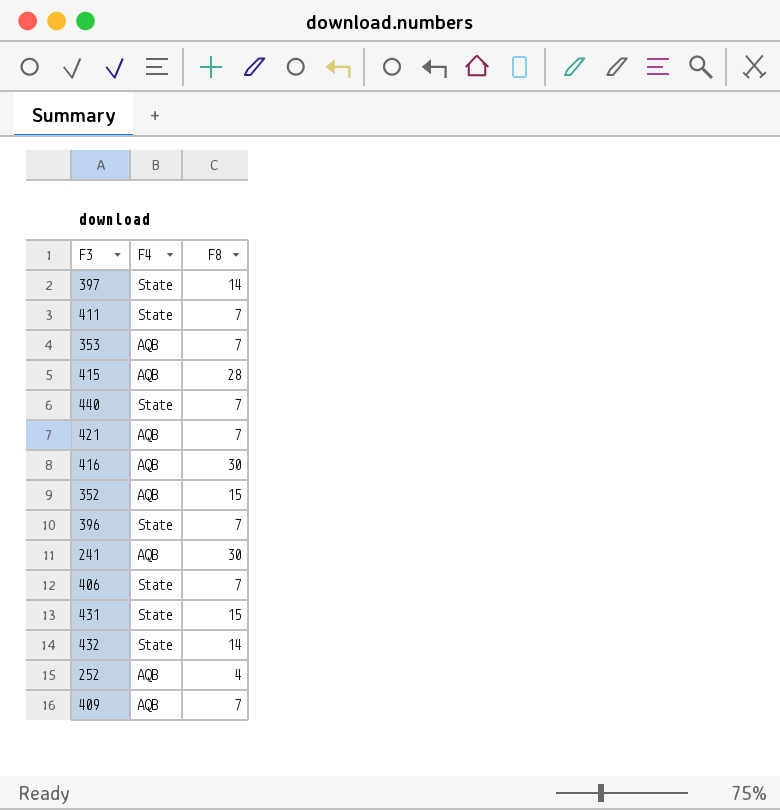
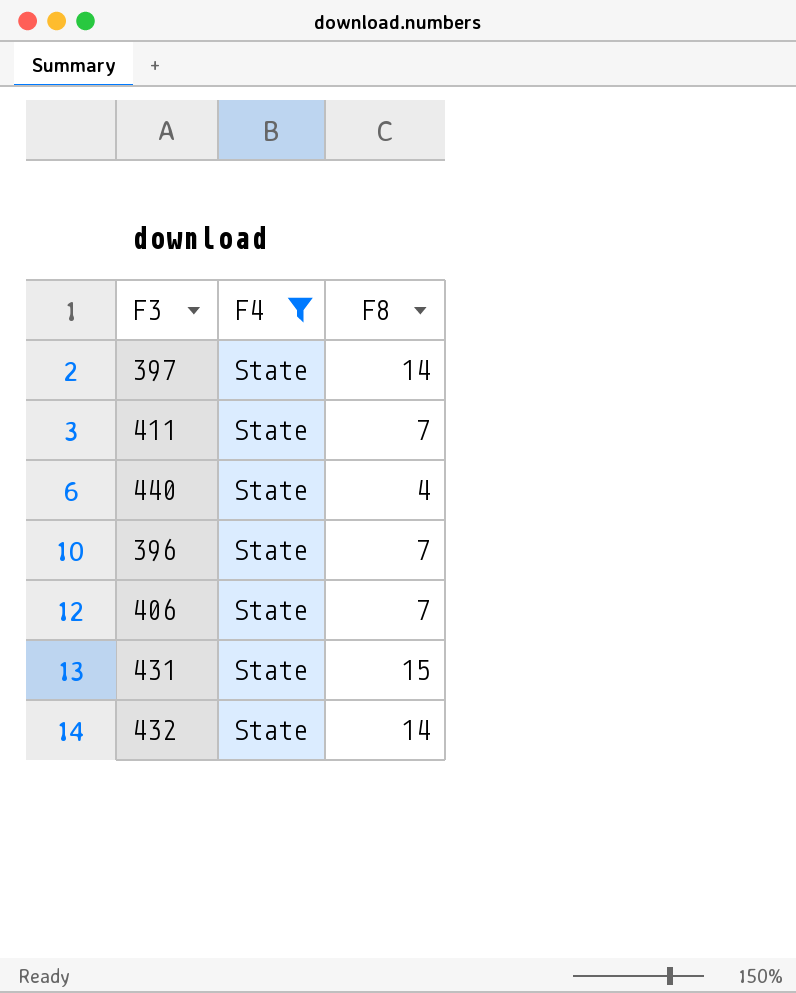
filter: none -> F4 = State
440 | F8: 7 -> 4

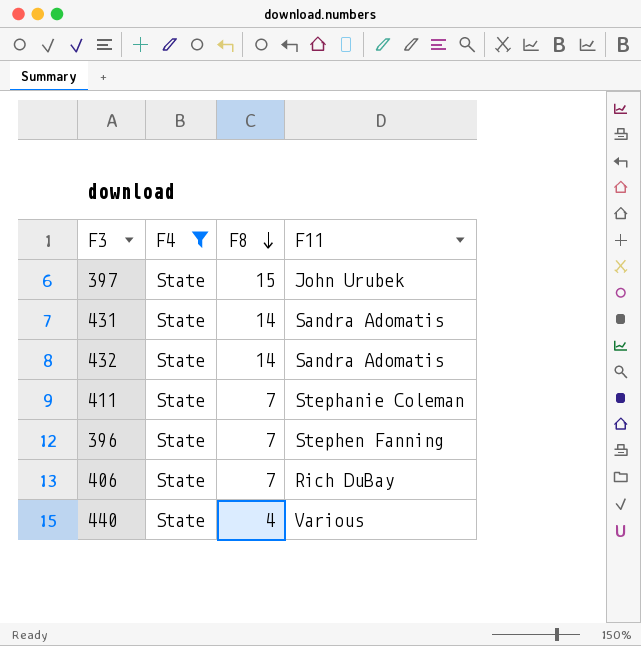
row order: none -> F8 descending
column F11 | position: none -> 4
397 | F8: 14 -> 15
431 | F8: 15 -> 14

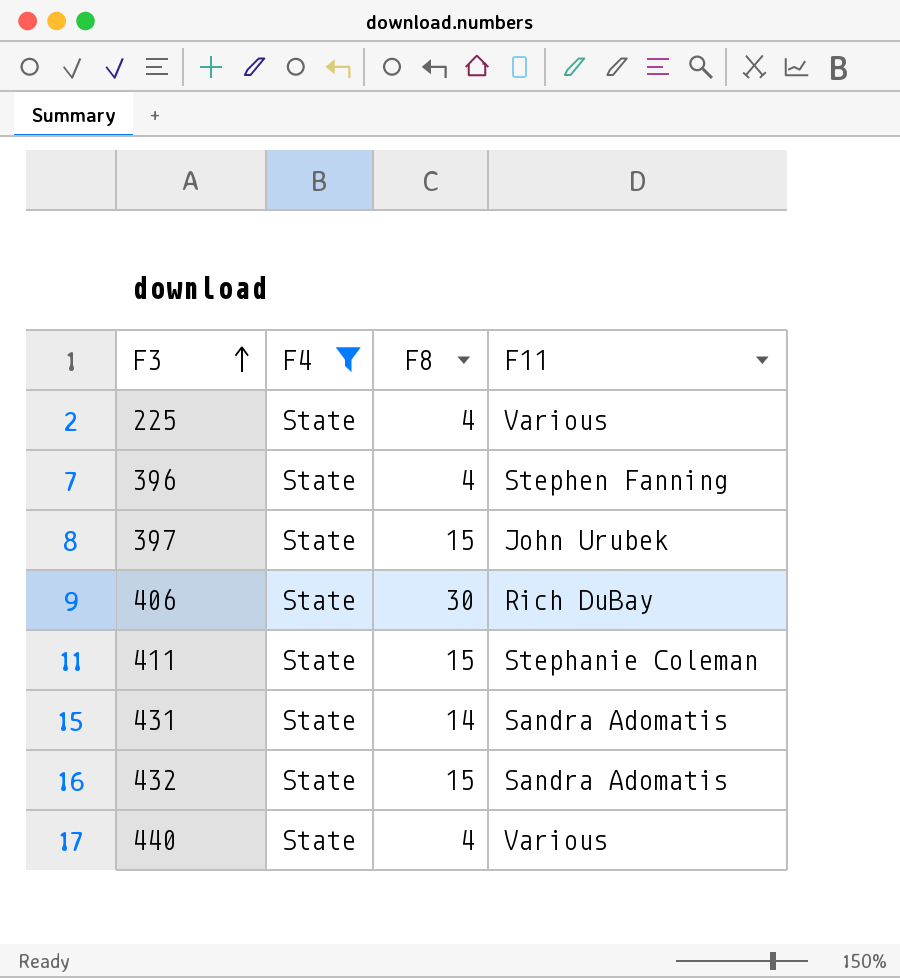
row order: F8 descending -> F3 ascending
row 225: none -> State | 4 | Various
396 | F8: 7 -> 4
406 | F8: 7 -> 30
411 | F8: 7 -> 15
432 | F8: 14 -> 15

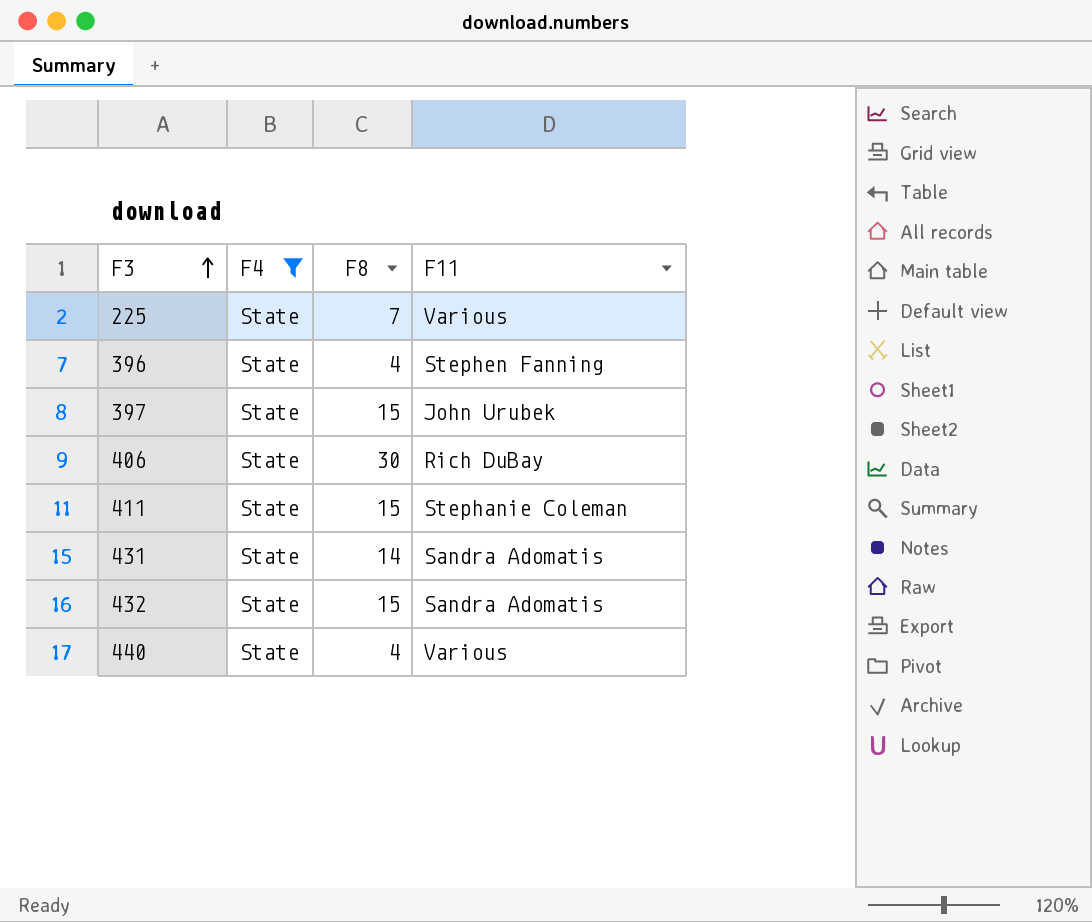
225 | F8: 4 -> 7

